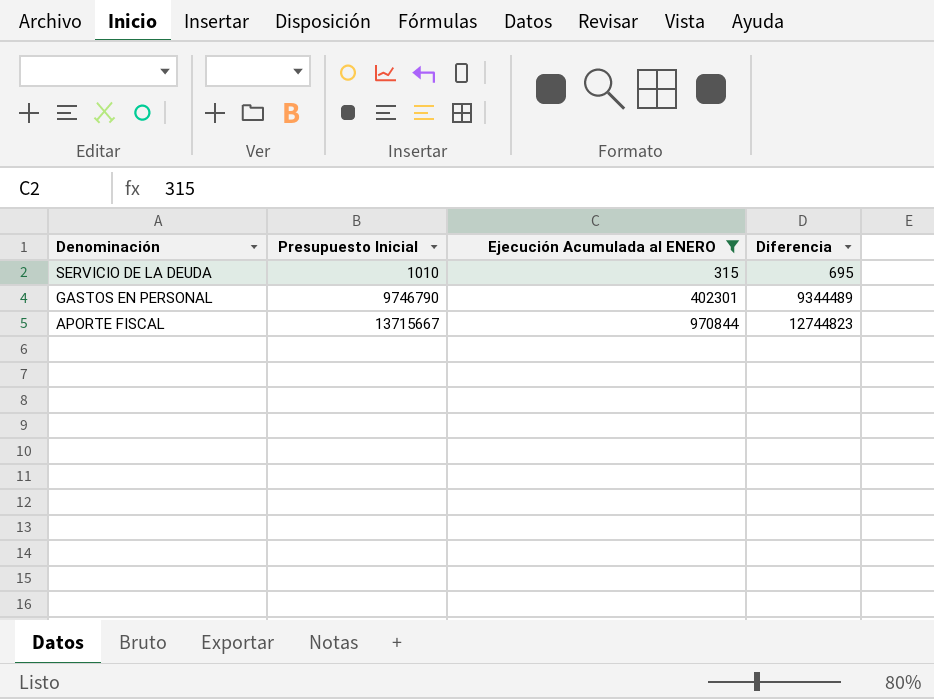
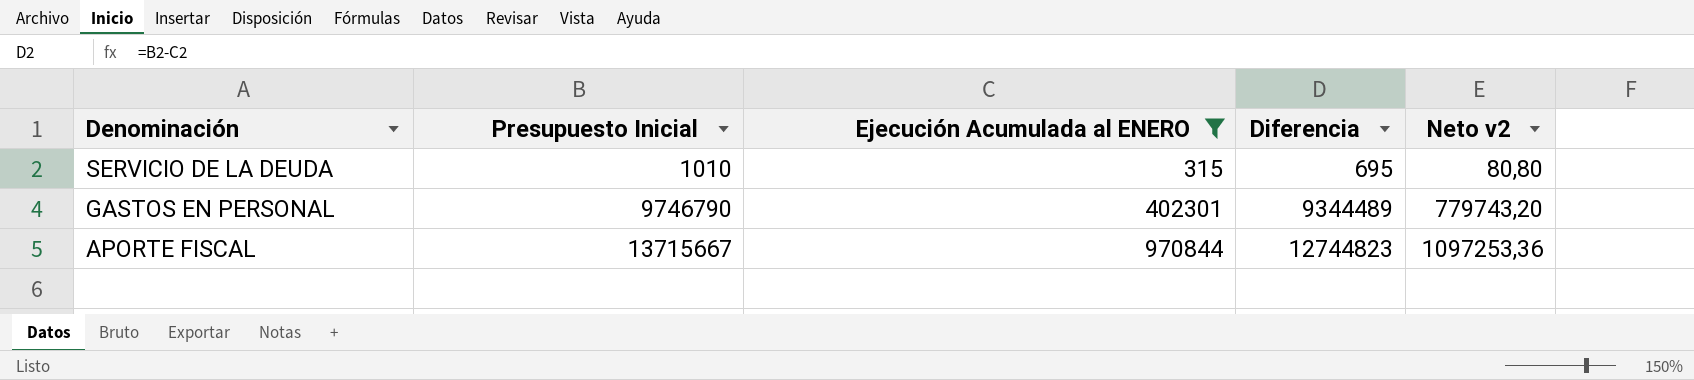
column Neto v2 | formula: none -> [Presupuesto Inicial] * 0,08

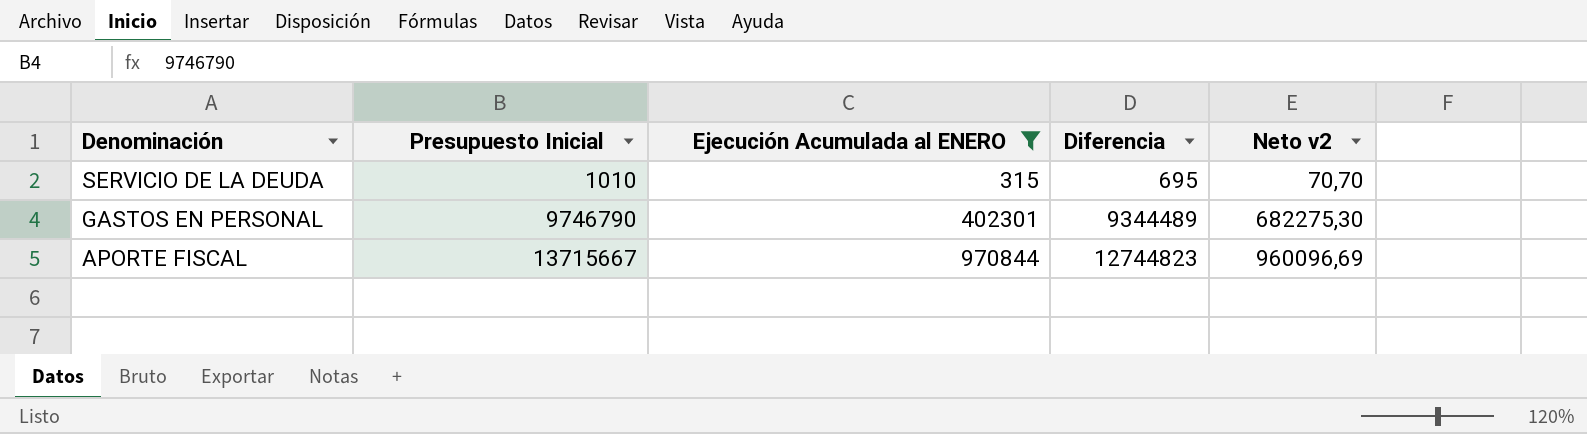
column Neto v2 | formula: [Presupuesto Inicial] * 0,08 -> [Presupuesto Inicial] * 0,07

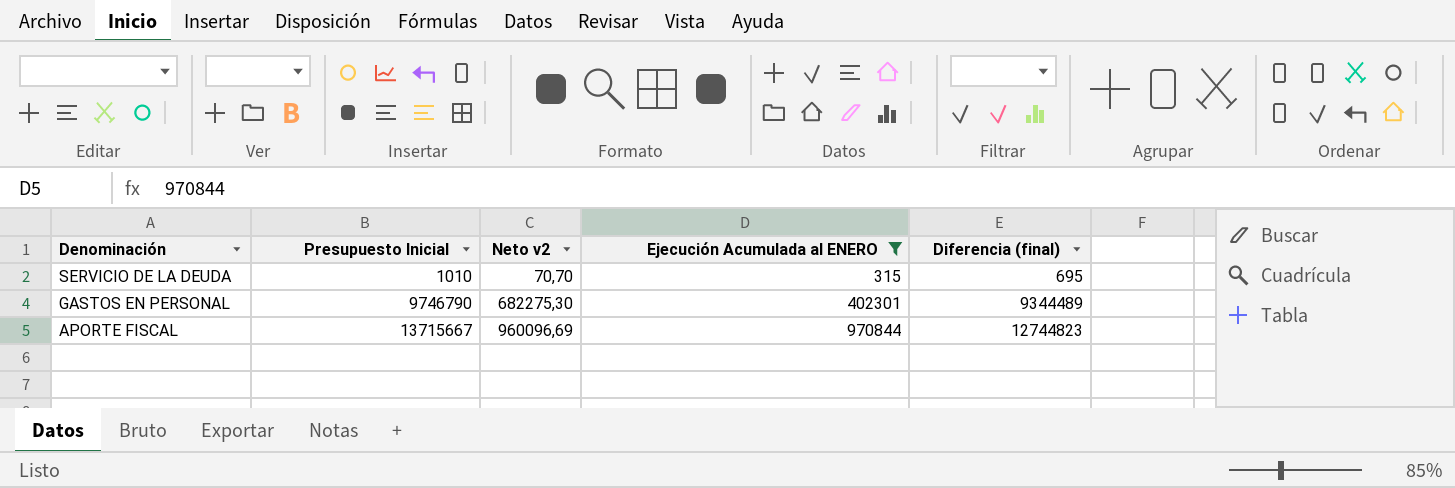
column Neto v2 | position: 5 -> 3
column name: Diferencia -> Diferencia (final)

